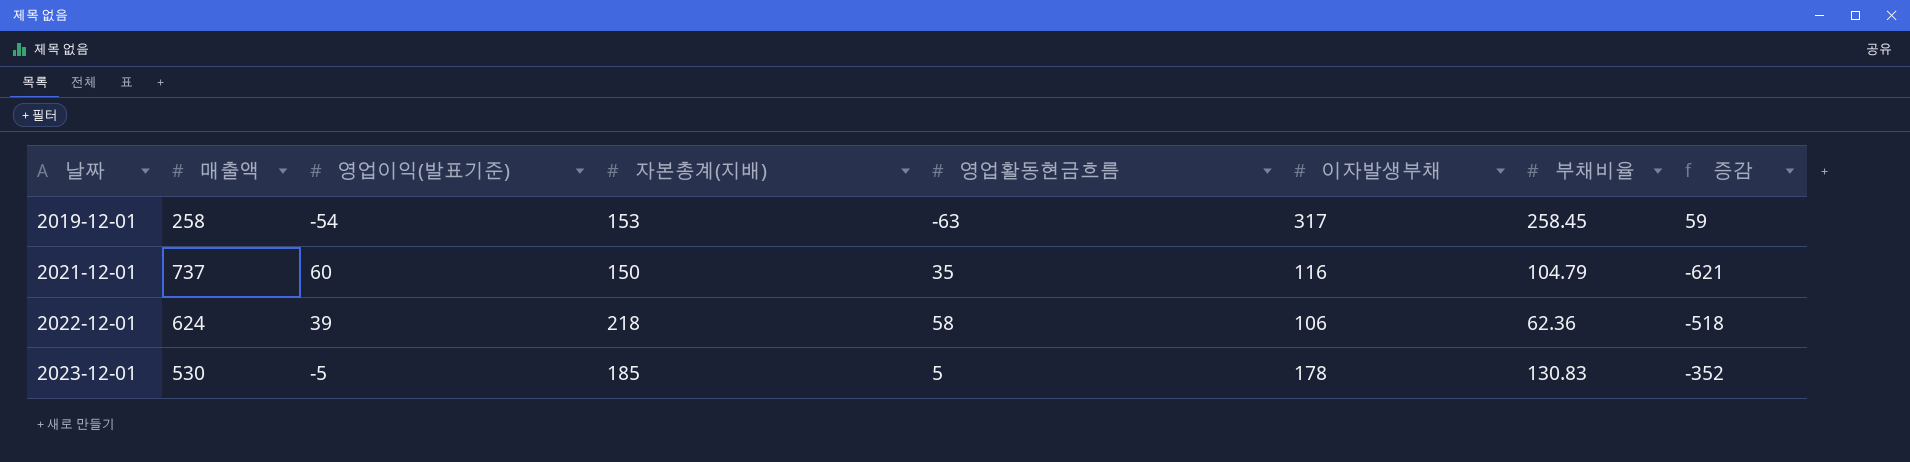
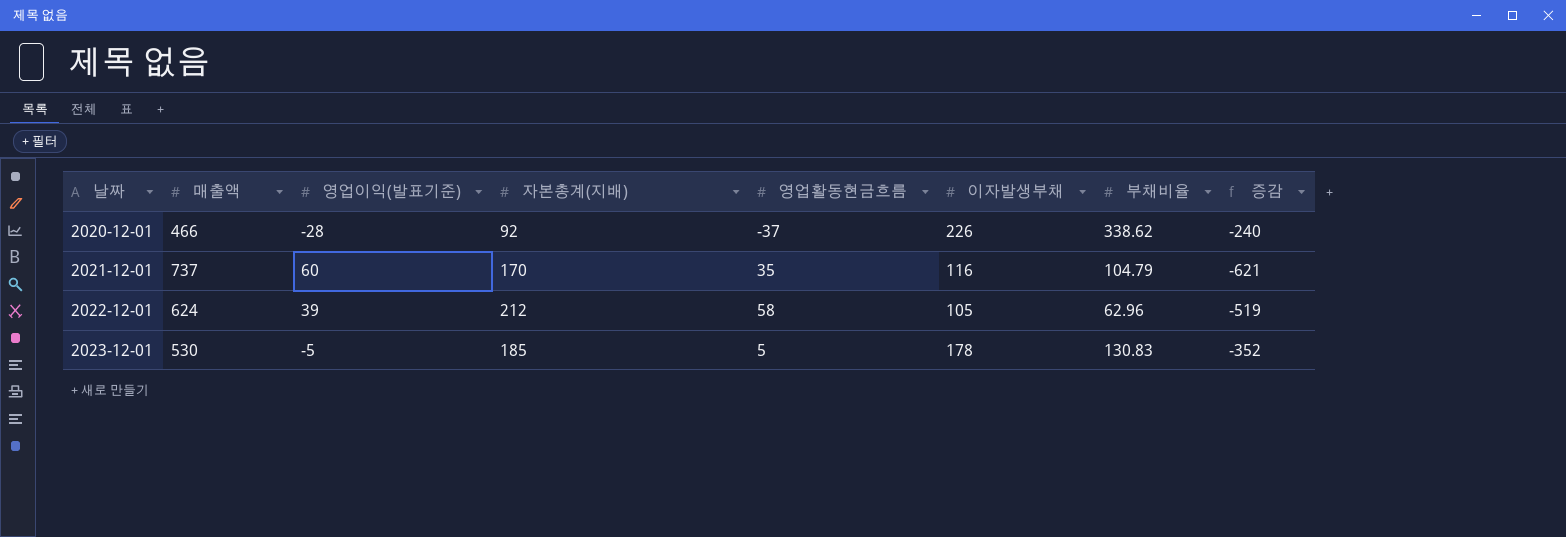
row 2019-12-01: 258 | -54 | 153 | -63 | 317 | 258.45 | 59 -> none
row 2020-12-01: none -> 466 | -28 | 92 | -37 | 226 | 338.62 | -240
2021-12-01 | 자본총계(지배): 150 -> 170
2022-12-01 | 자본총계(지배): 218 -> 212
2022-12-01 | 이자발생부채: 106 -> 105
2022-12-01 | 부채비율: 62.36 -> 62.96
2022-12-01 | 증감: -518 -> -519

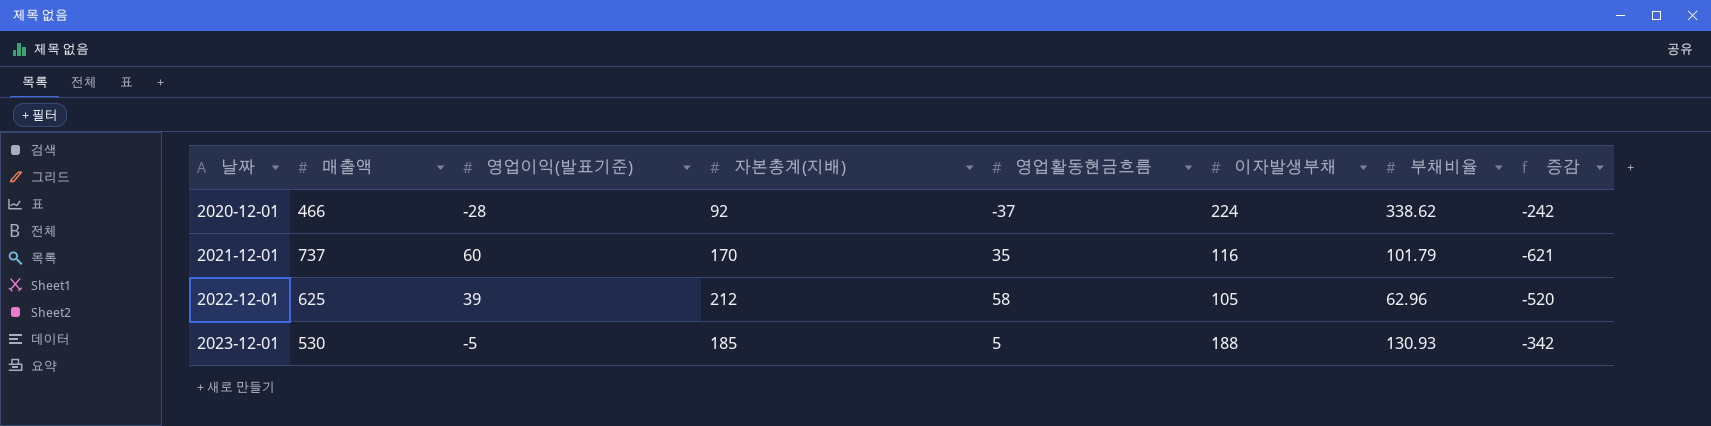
2020-12-01 | 이자발생부채: 226 -> 224
2020-12-01 | 증감: -240 -> -242
2021-12-01 | 부채비율: 104.79 -> 101.79
2022-12-01 | 매출액: 624 -> 625
2022-12-01 | 증감: -519 -> -520
2023-12-01 | 이자발생부채: 178 -> 188
2023-12-01 | 부채비율: 130.83 -> 130.93
2023-12-01 | 증감: -352 -> -342

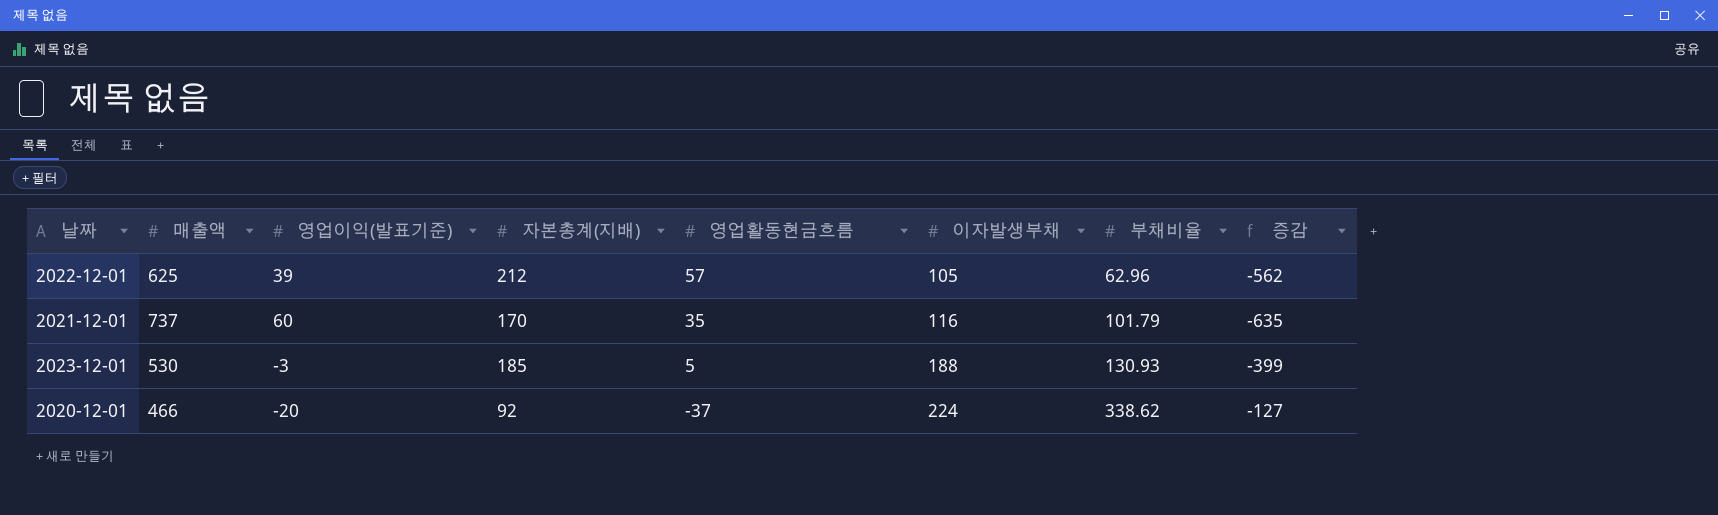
row order: 날짜 ascending -> 영업활동현금흐름 descending
column 증감 | formula: [이자발생부채] - [매출액] -> [부채비율] - [매출액]
2022-12-01 | 영업활동현금흐름: 58 -> 57
2023-12-01 | 영업이익(발표기준): -5 -> -3
2020-12-01 | 영업이익(발표기준): -28 -> -20

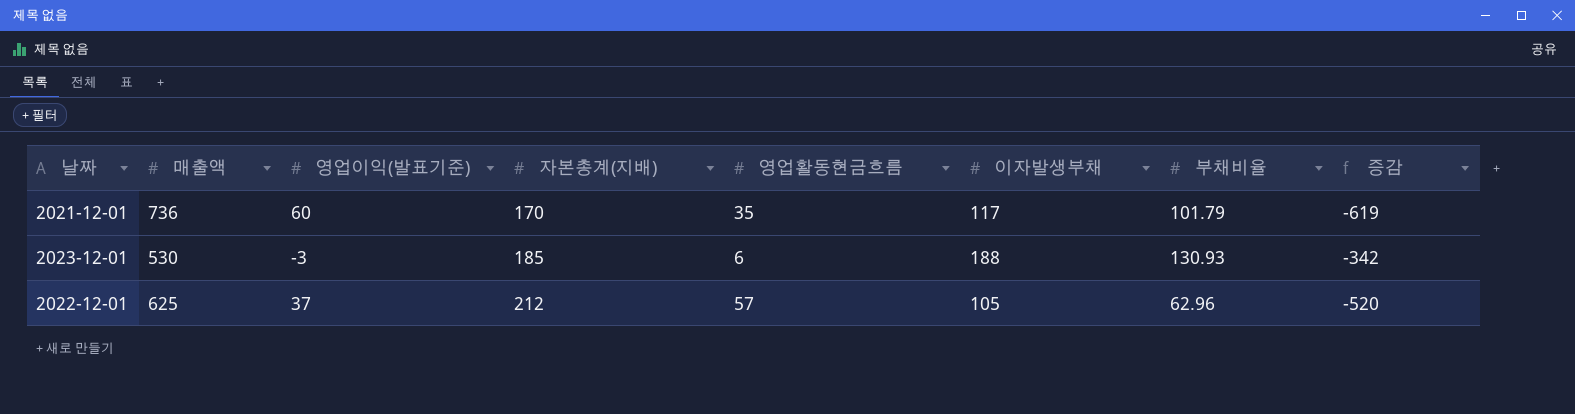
row order: 영업활동현금흐름 descending -> 자본총계(지배) ascending
column 증감 | formula: [부채비율] - [매출액] -> [이자발생부채] - [매출액]
row 2020-12-01: 466 | -20 | 92 | -37 | 224 | 338.62 | -127 -> none
2021-12-01 | 매출액: 737 -> 736
2021-12-01 | 이자발생부채: 116 -> 117
2023-12-01 | 영업활동현금흐름: 5 -> 6
2022-12-01 | 영업이익(발표기준): 39 -> 37

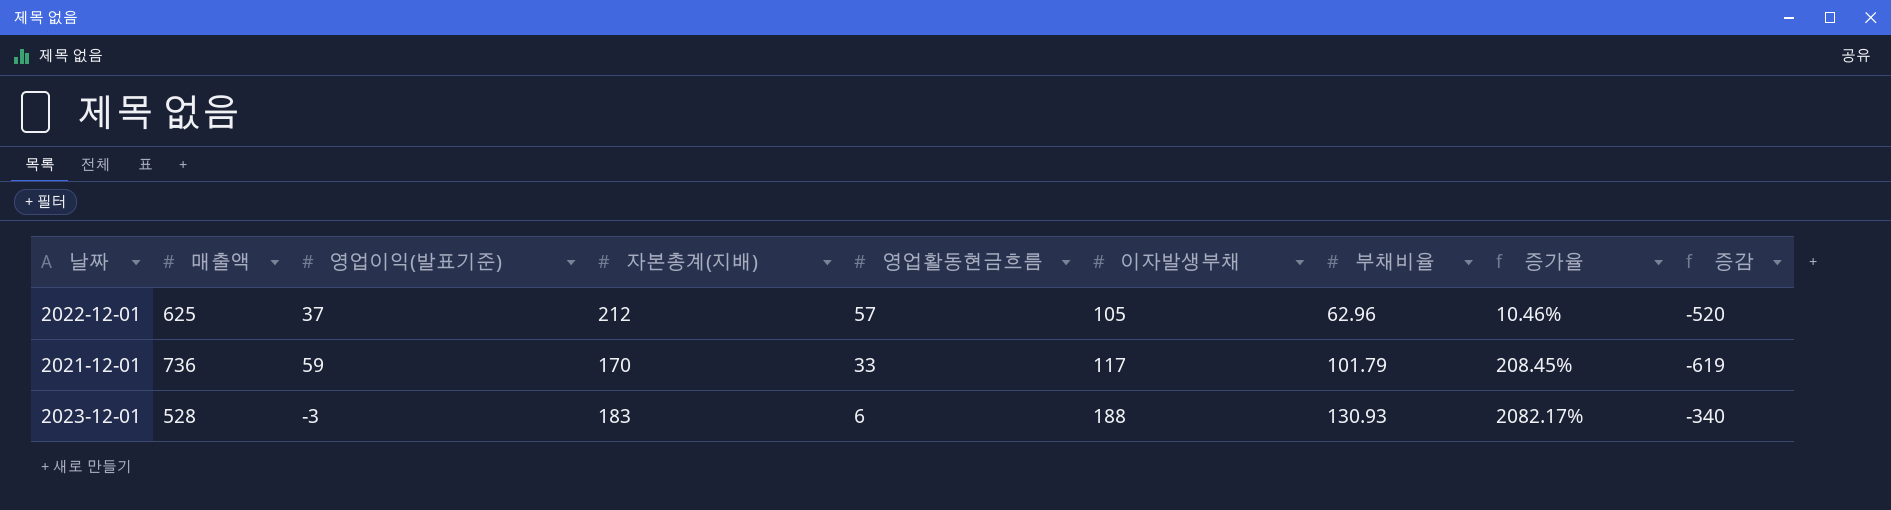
row order: 자본총계(지배) ascending -> 영업활동현금흐름 descending
column 증가율 | formula: none -> ([부채비율] - [영업활동현금흐름]) / [영업활동현금흐름]
2021-12-01 | 영업이익(발표기준): 60 -> 59
2021-12-01 | 영업활동현금흐름: 35 -> 33
2023-12-01 | 매출액: 530 -> 528
2023-12-01 | 자본총계(지배): 185 -> 183
2023-12-01 | 증감: -342 -> -340

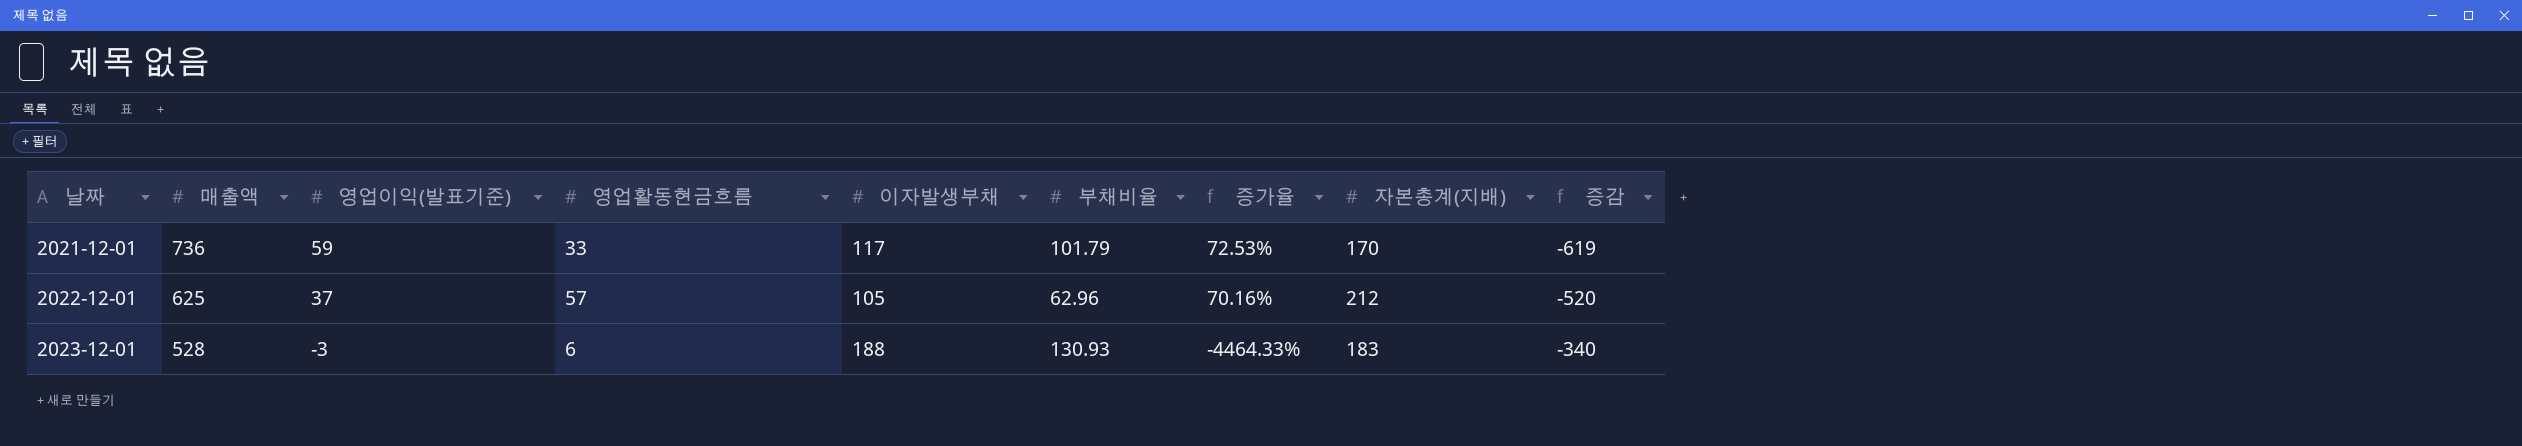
row order: 영업활동현금흐름 descending -> 날짜 ascending
column 증가율 | formula: ([부채비율] - [영업활동현금흐름]) / [영업활동현금흐름] -> ([부채비율] - [영업이익(발표기준)]) / [영업이익(발표기준)]
column 자본총계(지배) | position: 4 -> 8

